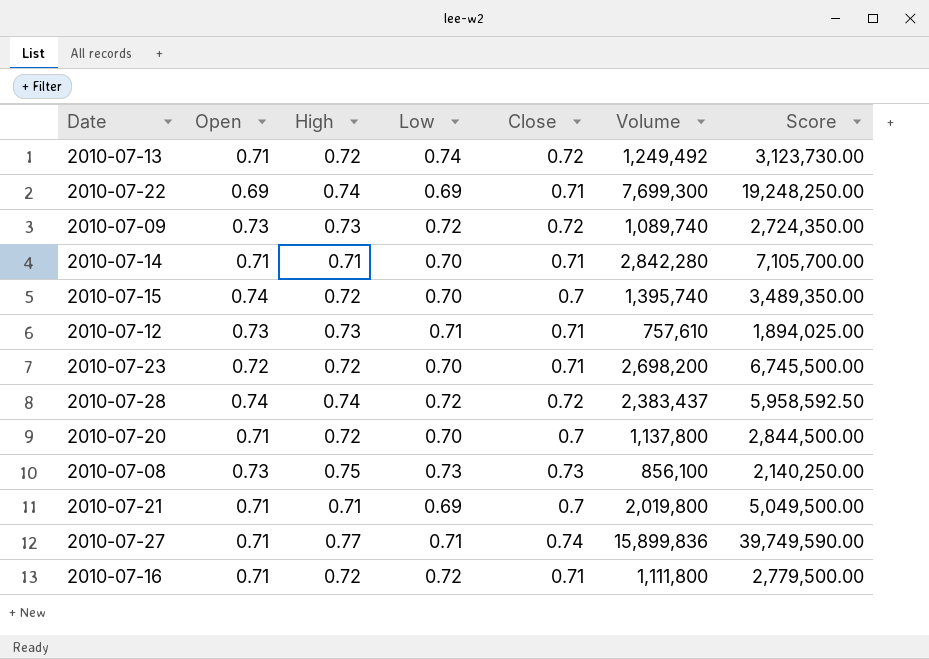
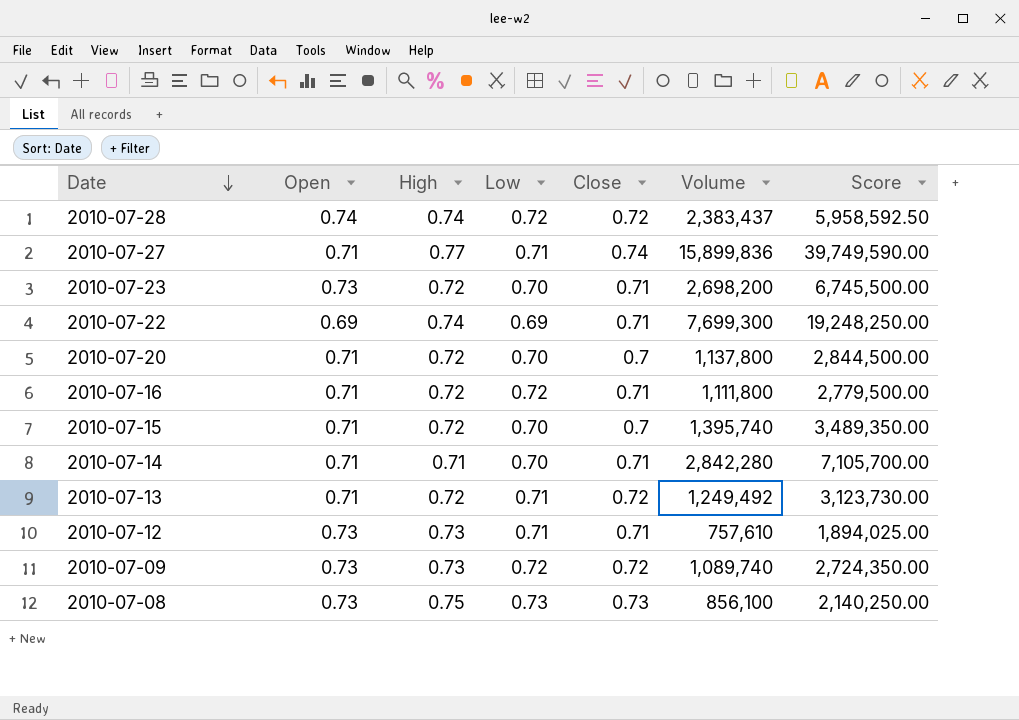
row order: none -> Date descending
row 2010-07-21: 0.71 | 0.71 | 0.69 | 0.7 | 2,019,800 | 5,049,500.00 -> none
2010-07-23 | Open: 0.72 -> 0.73
2010-07-15 | Open: 0.74 -> 0.71
2010-07-13 | Low: 0.74 -> 0.71

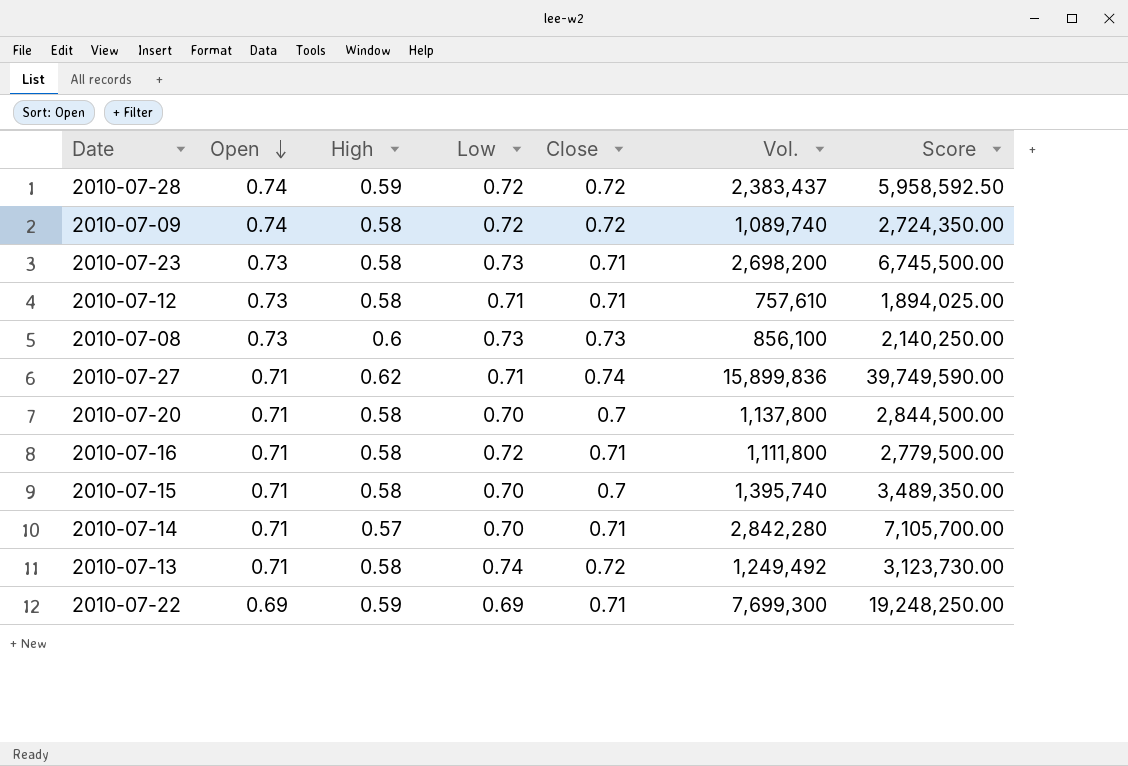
row order: Date descending -> Open descending
column name: Volume -> Vol.
2010-07-28 | High: 0.74 -> 0.59
2010-07-09 | Open: 0.73 -> 0.74
2010-07-09 | High: 0.73 -> 0.58
2010-07-23 | High: 0.72 -> 0.58
2010-07-23 | Low: 0.70 -> 0.73
2010-07-12 | High: 0.73 -> 0.58
2010-07-08 | High: 0.75 -> 0.6
2010-07-27 | High: 0.77 -> 0.62
2010-07-20 | High: 0.72 -> 0.58
2010-07-16 | High: 0.72 -> 0.58
2010-07-15 | High: 0.72 -> 0.58
2010-07-14 | High: 0.71 -> 0.57
2010-07-13 | High: 0.72 -> 0.58
2010-07-13 | Low: 0.71 -> 0.74
2010-07-22 | High: 0.74 -> 0.59

